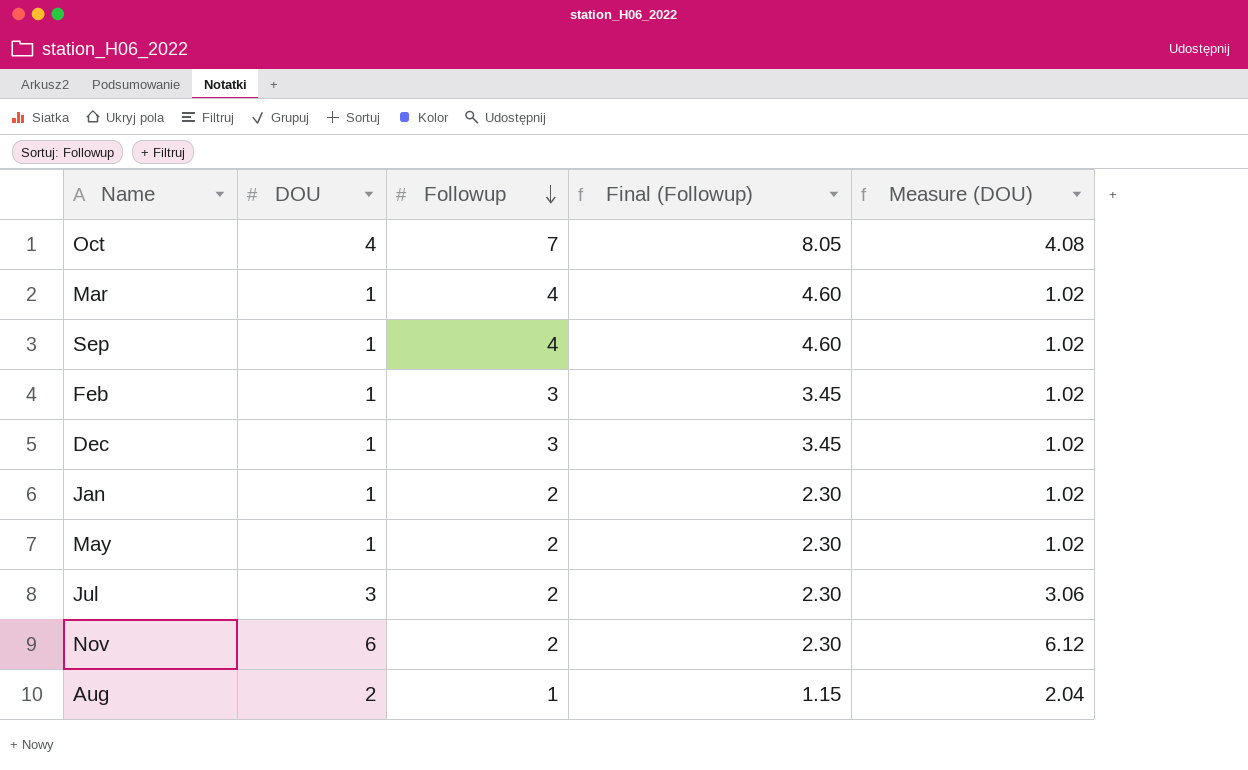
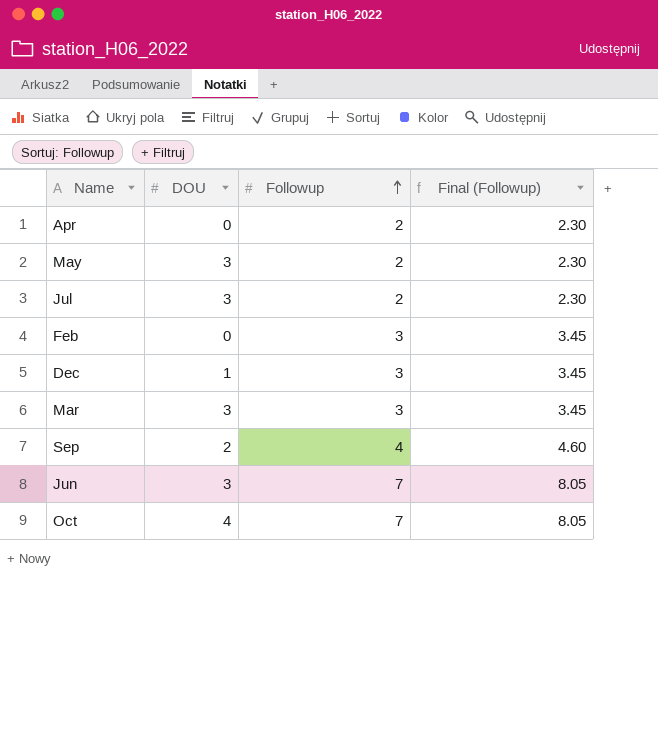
row order: Followup descending -> Followup ascending
column Measure (DOU) | formula: [DOU] * 1.02 -> none
row Jan: 1 | 2 | 2.30 | 1.02 -> none
row Nov: 6 | 2 | 2.30 | 6.12 -> none
row Aug: 2 | 1 | 1.15 | 2.04 -> none
row Apr: none -> 0 | 2 | 2.30
May | DOU: 1 -> 3
Feb | DOU: 1 -> 0
Mar | DOU: 1 -> 3
Mar | Followup: 4 -> 3
Mar | Final (Followup): 4.60 -> 3.45
Sep | DOU: 1 -> 2
row Jun: none -> 3 | 7 | 8.05

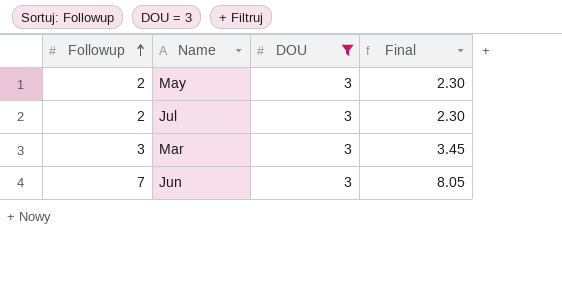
filter: none -> DOU = 3
column Followup | position: 3 -> 1
column name: Final (Followup) -> Final

